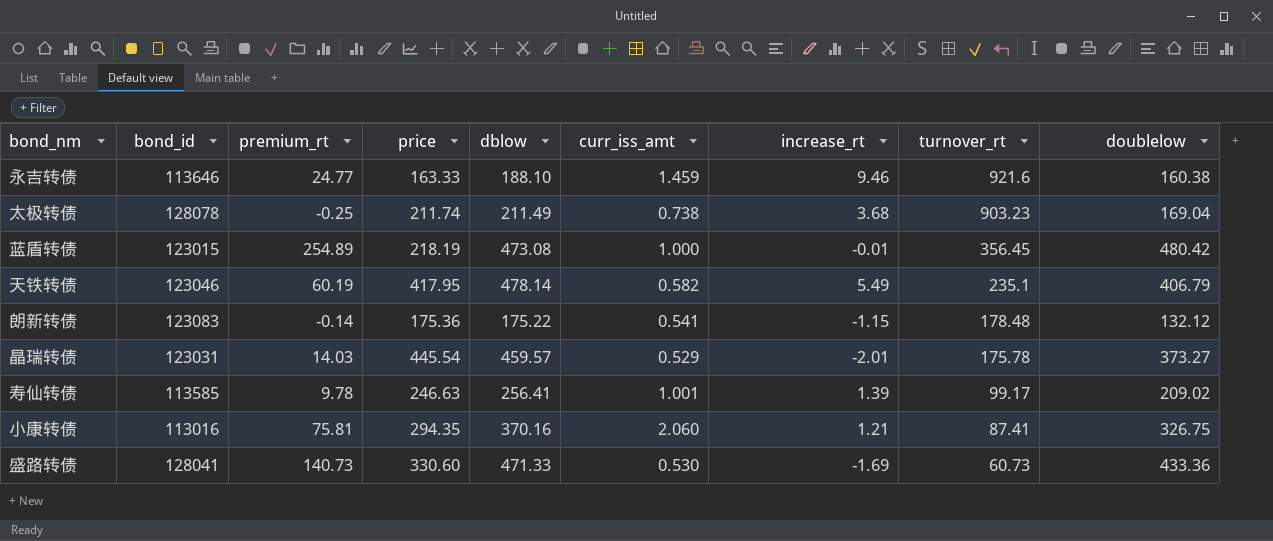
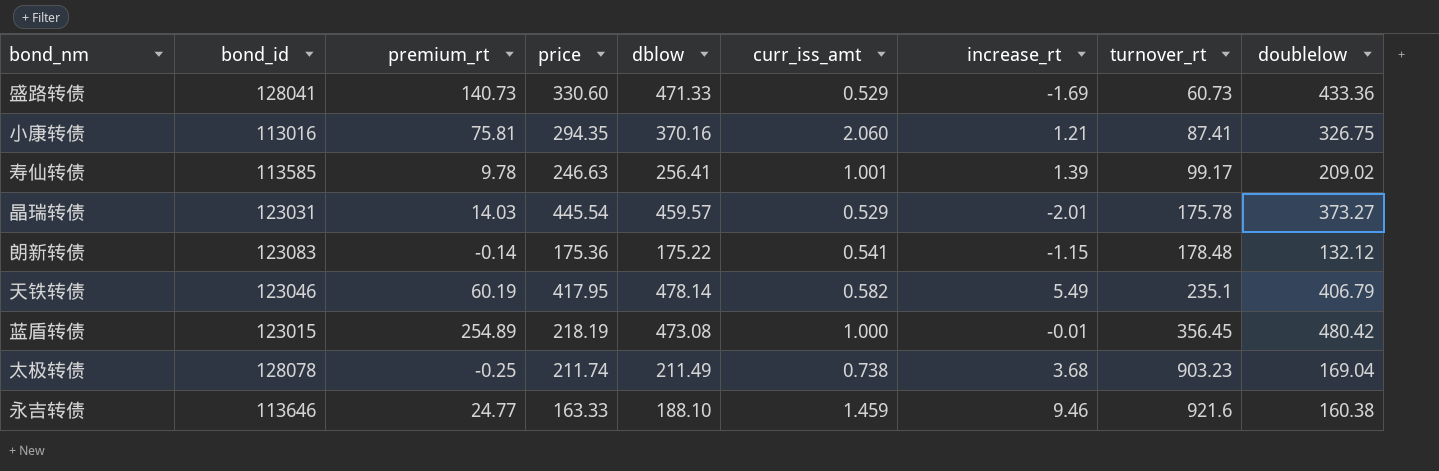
row order: turnover_rt descending -> turnover_rt ascending
盛路转债 | curr_iss_amt: 0.530 -> 0.529

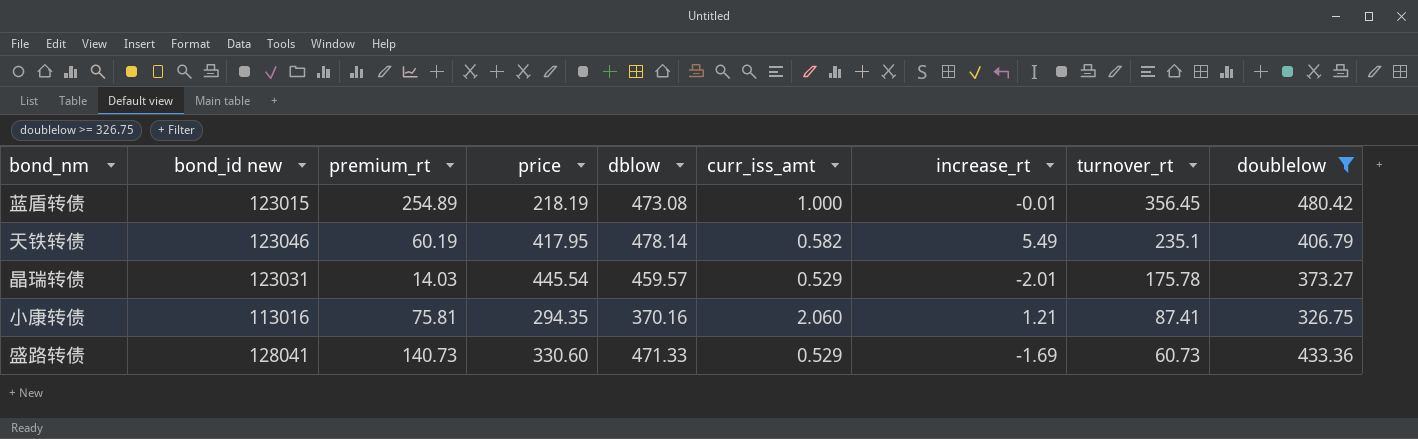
filter: none -> doublelow >= 326.75
row order: turnover_rt ascending -> turnover_rt descending
column name: bond_id -> bond_id new

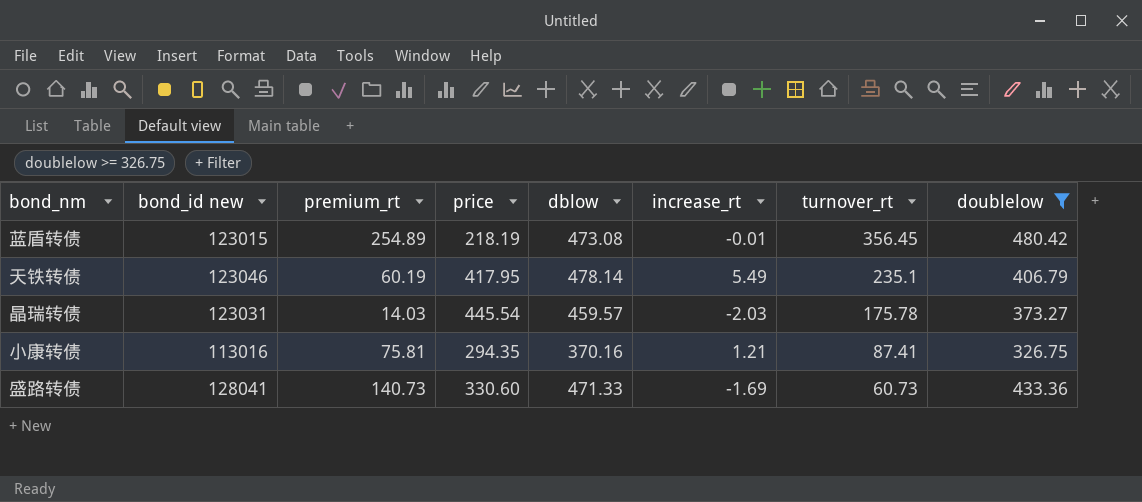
column curr_iss_amt | position: 6 -> none
晶瑞转债 | increase_rt: -2.01 -> -2.03

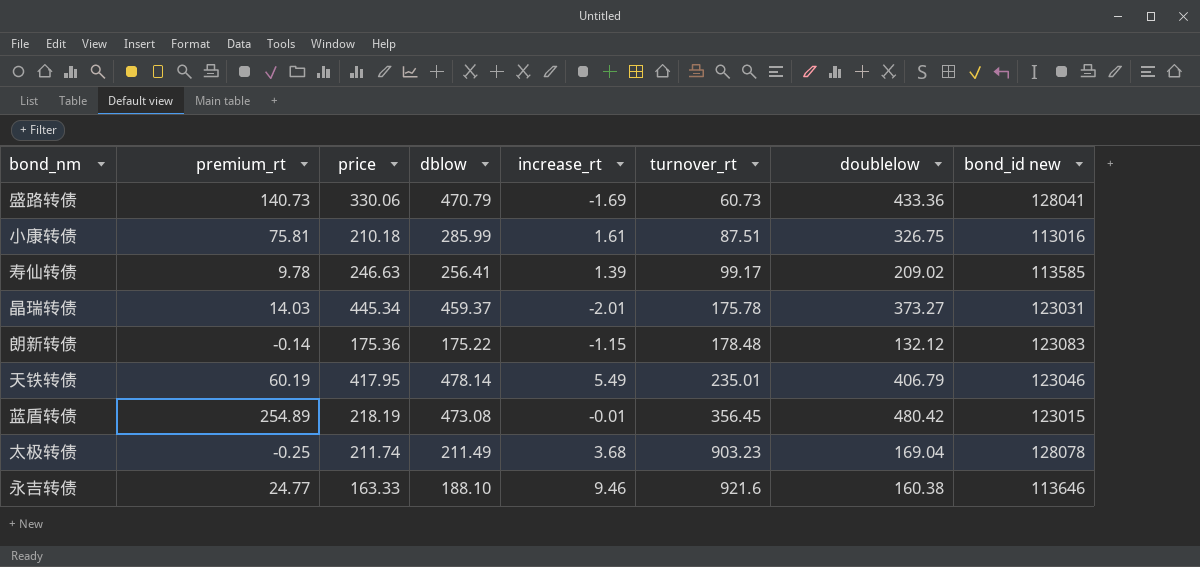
filter: doublelow >= 326.75 -> none
row order: turnover_rt descending -> turnover_rt ascending
column bond_id new | position: 2 -> 8
盛路转债 | price: 330.60 -> 330.06
盛路转债 | dblow: 471.33 -> 470.79
小康转债 | price: 294.35 -> 210.18
小康转债 | dblow: 370.16 -> 285.99
小康转债 | increase_rt: 1.21 -> 1.61
小康转债 | turnover_rt: 87.41 -> 87.51
晶瑞转债 | price: 445.54 -> 445.34
晶瑞转债 | dblow: 459.57 -> 459.37
晶瑞转债 | increase_rt: -2.03 -> -2.01
天铁转债 | turnover_rt: 235.1 -> 235.01

